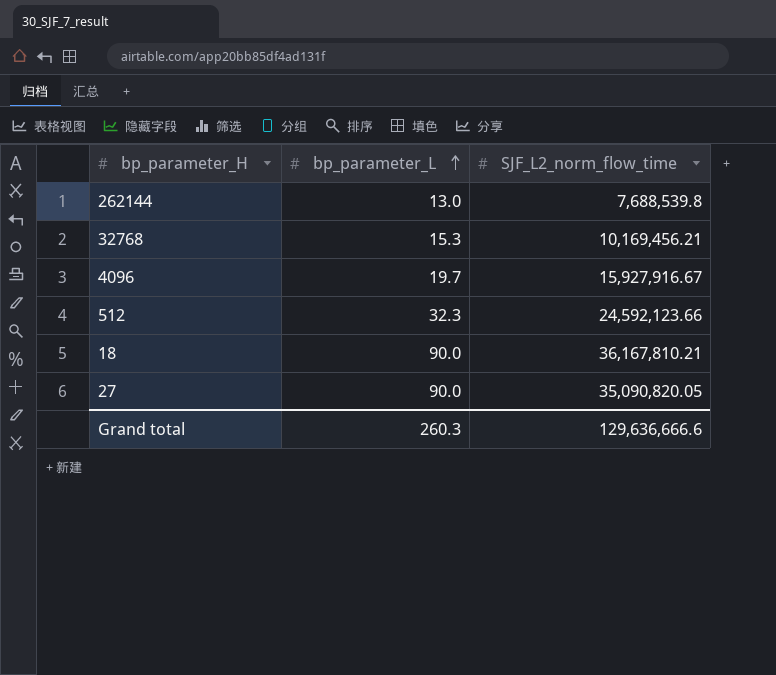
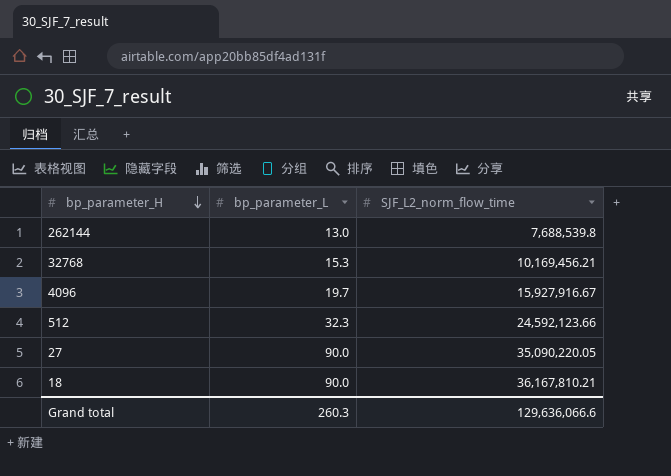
row order: bp_parameter_L ascending -> bp_parameter_H descending
27 | SJF_L2_norm_flow_time: 35,090,820.05 -> 35,090,220.05
Grand total | SJF_L2_norm_flow_time: 129,636,666.6 -> 129,636,066.6

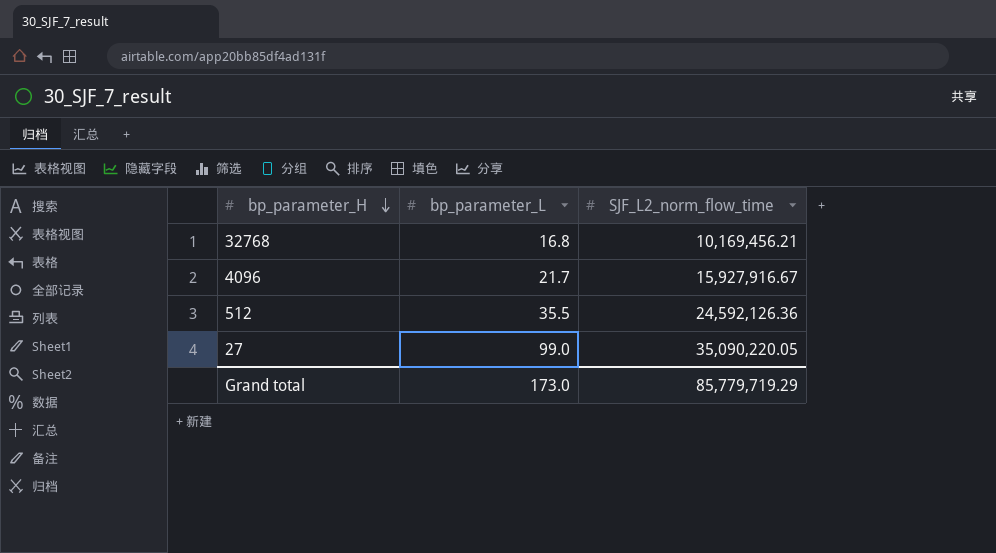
row 262144: 13.0 | 7,688,539.8 -> none
row 18: 90.0 | 36,167,810.21 -> none
32768 | bp_parameter_L: 15.3 -> 16.8
4096 | bp_parameter_L: 19.7 -> 21.7
512 | bp_parameter_L: 32.3 -> 35.5
512 | SJF_L2_norm_flow_time: 24,592,123.66 -> 24,592,126.36
27 | bp_parameter_L: 90.0 -> 99.0
Grand total | bp_parameter_L: 260.3 -> 173.0
Grand total | SJF_L2_norm_flow_time: 129,636,066.6 -> 85,779,719.29

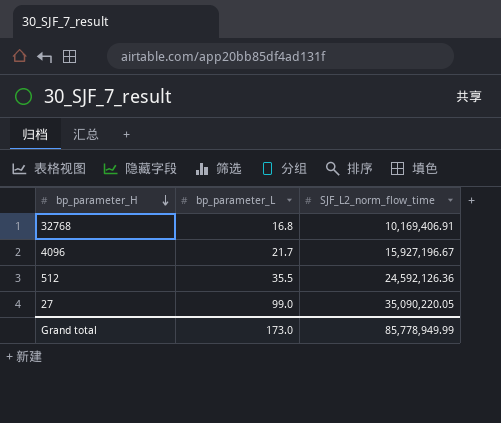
32768 | SJF_L2_norm_flow_time: 10,169,456.21 -> 10,169,406.91
4096 | SJF_L2_norm_flow_time: 15,927,916.67 -> 15,927,196.67
Grand total | SJF_L2_norm_flow_time: 85,779,719.29 -> 85,778,949.99

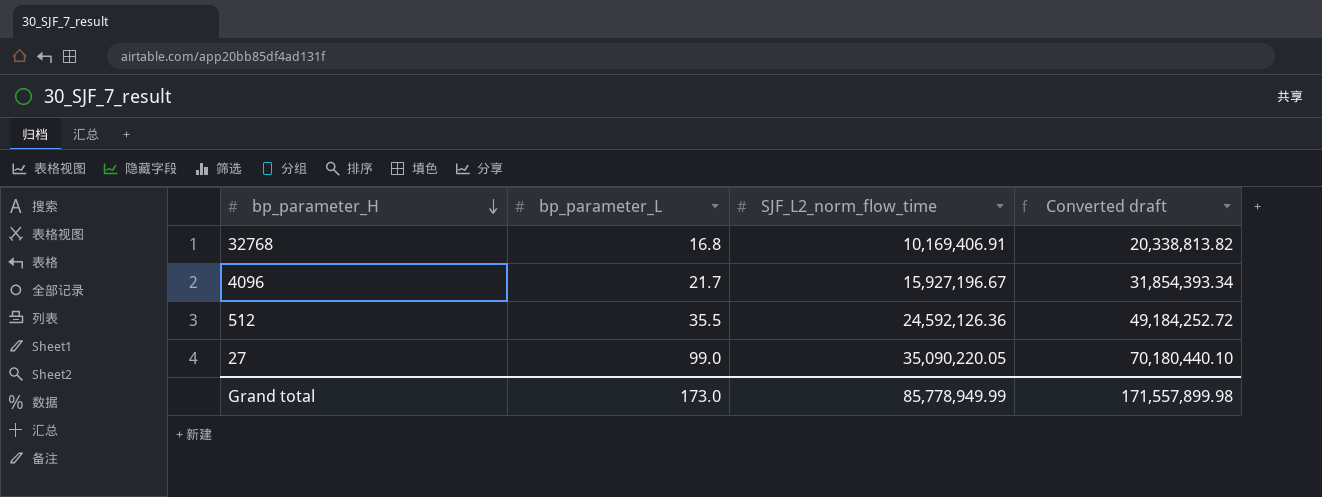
column Converted draft | formula: none -> [SJF_L2_norm_flow_time] * 2

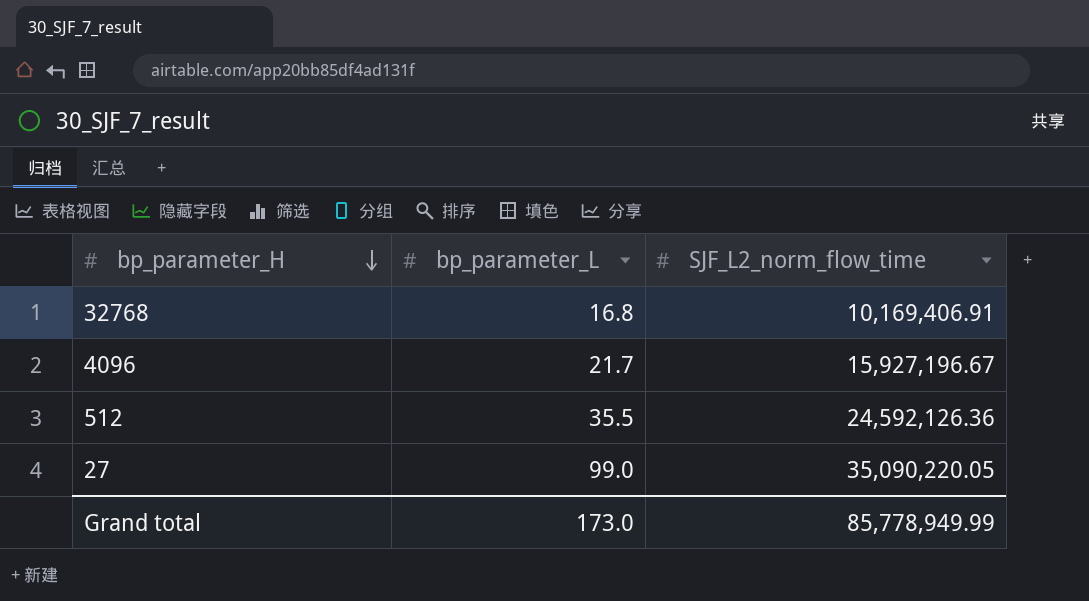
column Converted draft | formula: [SJF_L2_norm_flow_time] * 2 -> none

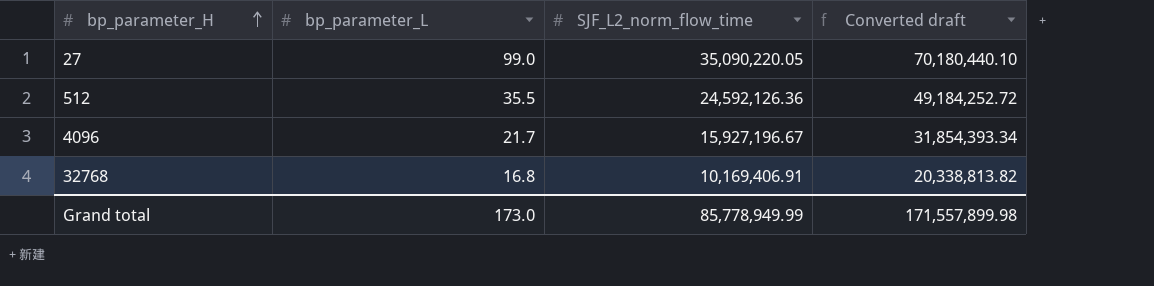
row order: bp_parameter_H descending -> bp_parameter_H ascending
column Converted draft | formula: none -> [SJF_L2_norm_flow_time] * 2

